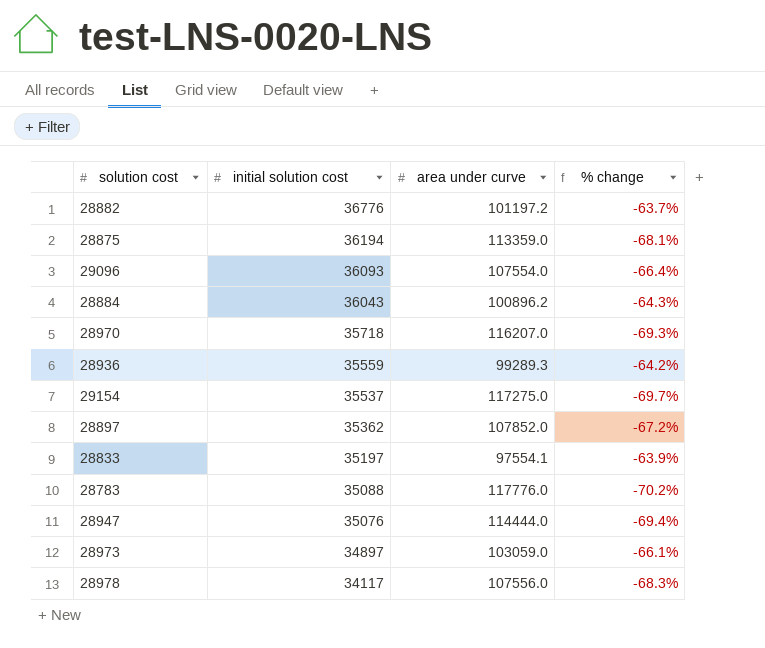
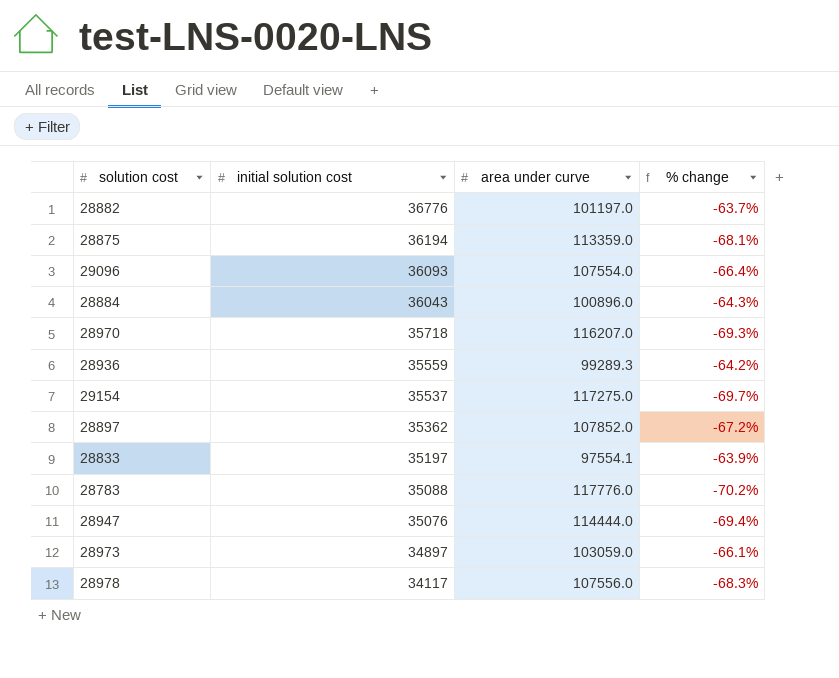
28882 | area under curve: 101197.2 -> 101197.0
28884 | area under curve: 100896.2 -> 100896.0

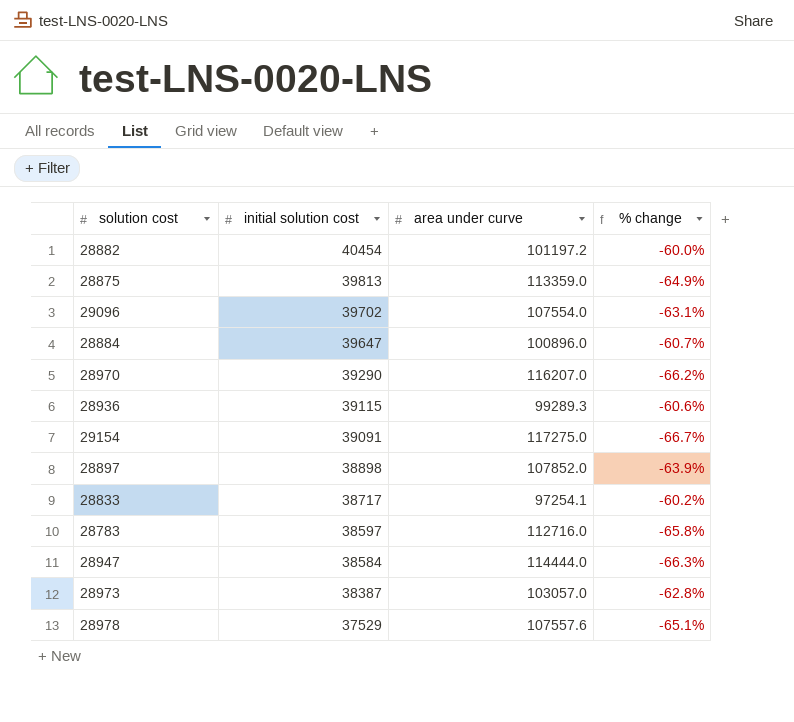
28882 | initial solution cost: 36776 -> 40454
28882 | area under curve: 101197.0 -> 101197.2
28882 | % change: -63.7% -> -60.0%
28875 | initial solution cost: 36194 -> 39813
28875 | % change: -68.1% -> -64.9%
29096 | initial solution cost: 36093 -> 39702
29096 | % change: -66.4% -> -63.1%
28884 | initial solution cost: 36043 -> 39647
28884 | % change: -64.3% -> -60.7%
28970 | initial solution cost: 35718 -> 39290
28970 | % change: -69.3% -> -66.2%
28936 | initial solution cost: 35559 -> 39115
28936 | % change: -64.2% -> -60.6%
29154 | initial solution cost: 35537 -> 39091
29154 | % change: -69.7% -> -66.7%
28897 | initial solution cost: 35362 -> 38898
28897 | % change: -67.2% -> -63.9%
28833 | initial solution cost: 35197 -> 38717
28833 | area under curve: 97554.1 -> 97254.1
28833 | % change: -63.9% -> -60.2%
28783 | initial solution cost: 35088 -> 38597
28783 | area under curve: 117776.0 -> 112716.0
28783 | % change: -70.2% -> -65.8%
28947 | initial solution cost: 35076 -> 38584
28947 | % change: -69.4% -> -66.3%
28973 | initial solution cost: 34897 -> 38387
28973 | area under curve: 103059.0 -> 103057.0
28973 | % change: -66.1% -> -62.8%
28978 | initial solution cost: 34117 -> 37529
28978 | area under curve: 107556.0 -> 107557.6
28978 | % change: -68.3% -> -65.1%

